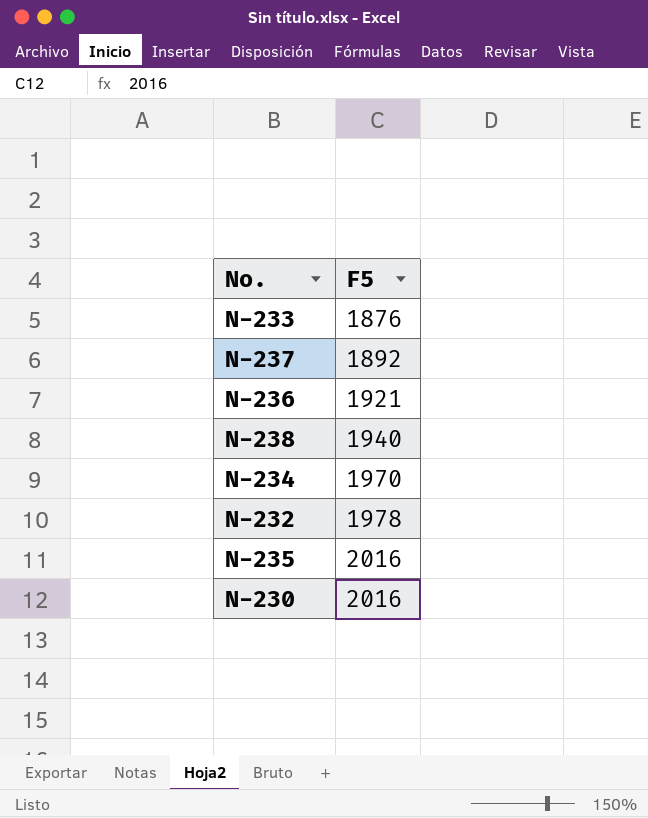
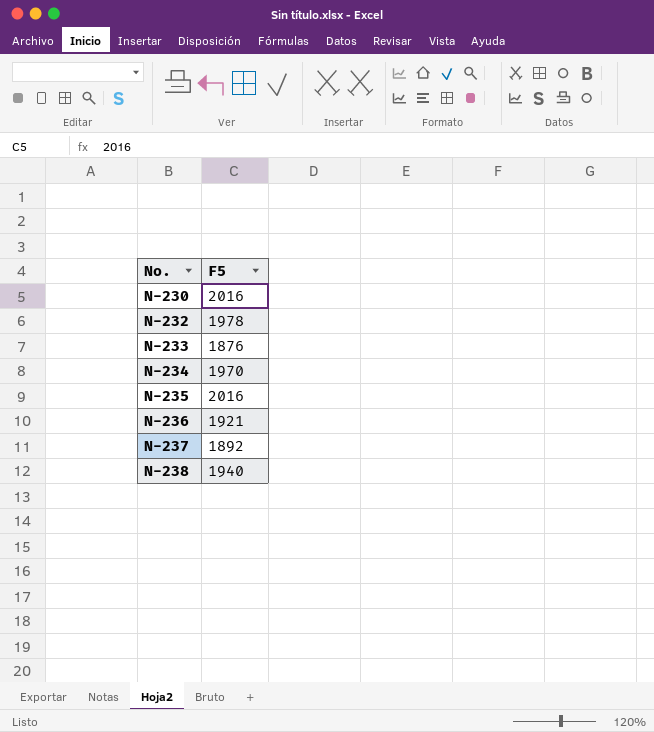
row order: F5 ascending -> No. ascending

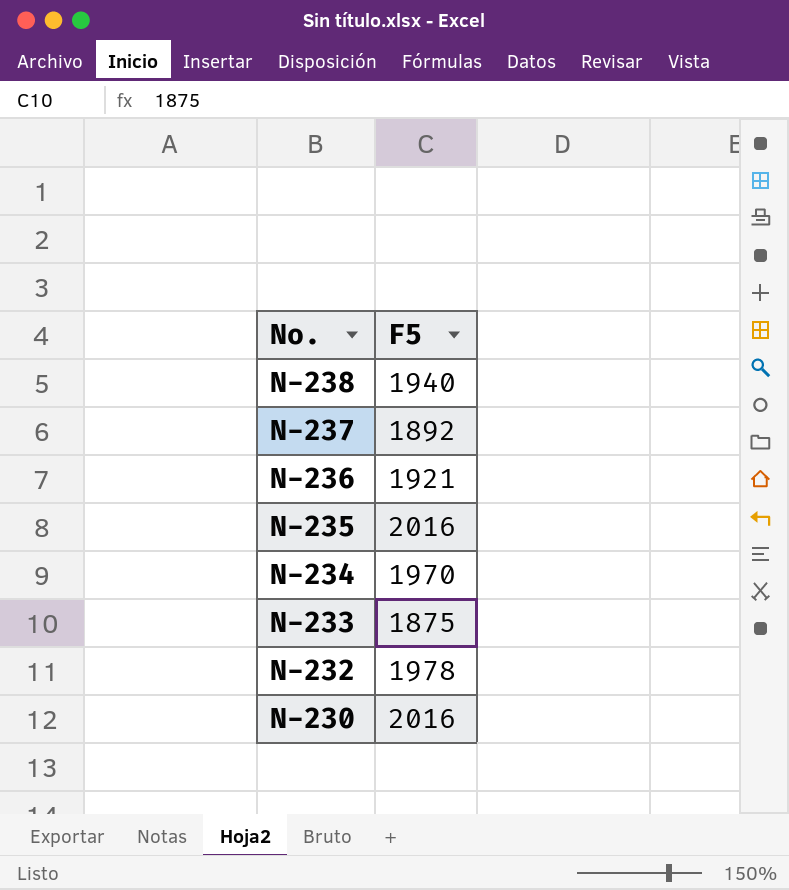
row order: No. ascending -> No. descending
N-233 | F5: 1876 -> 1875

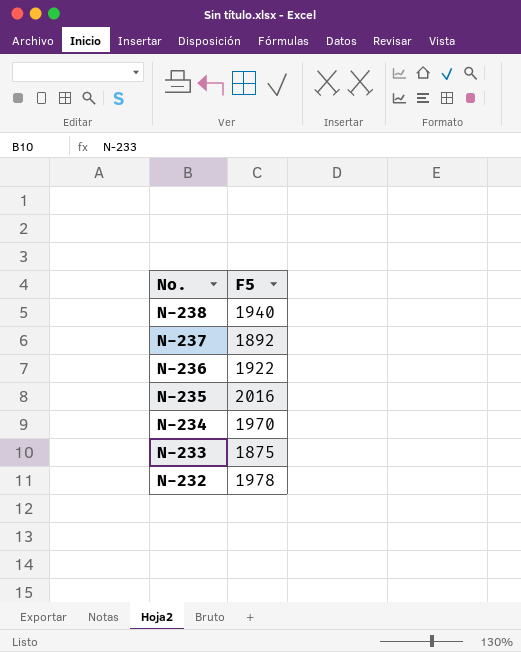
row N-230: 2016 -> none
N-236 | F5: 1921 -> 1922

